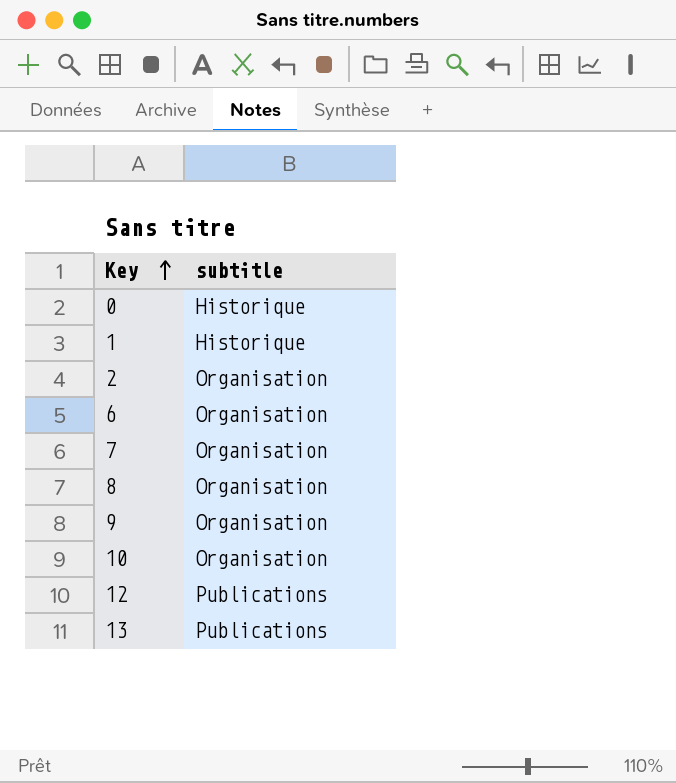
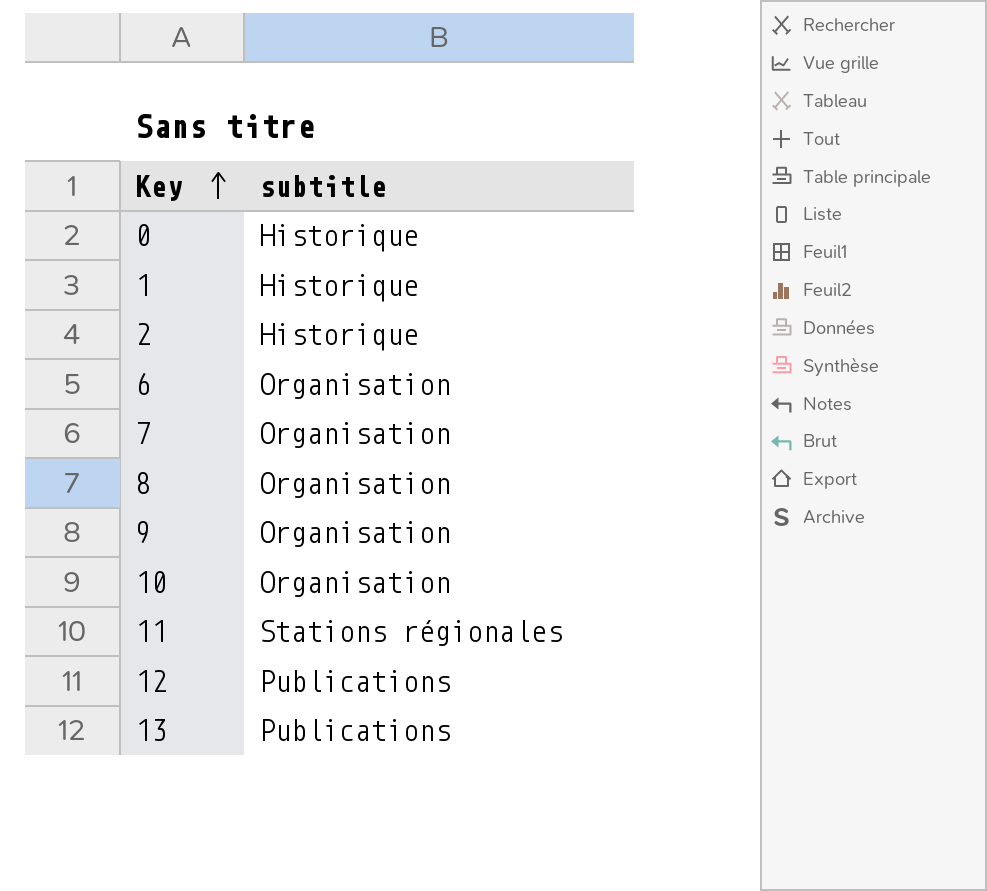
2 | subtitle: Organisation -> Historique
row 11: none -> Stations régionales

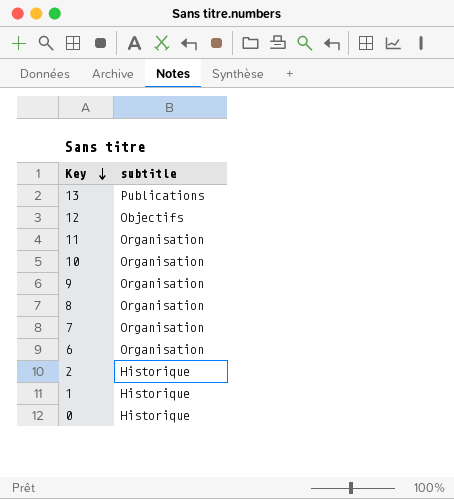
row order: Key ascending -> Key descending
12 | subtitle: Publications -> Objectifs
11 | subtitle: Stations régionales -> Organisation

